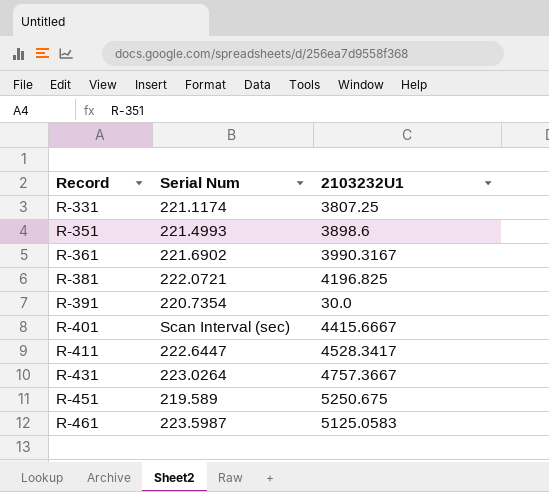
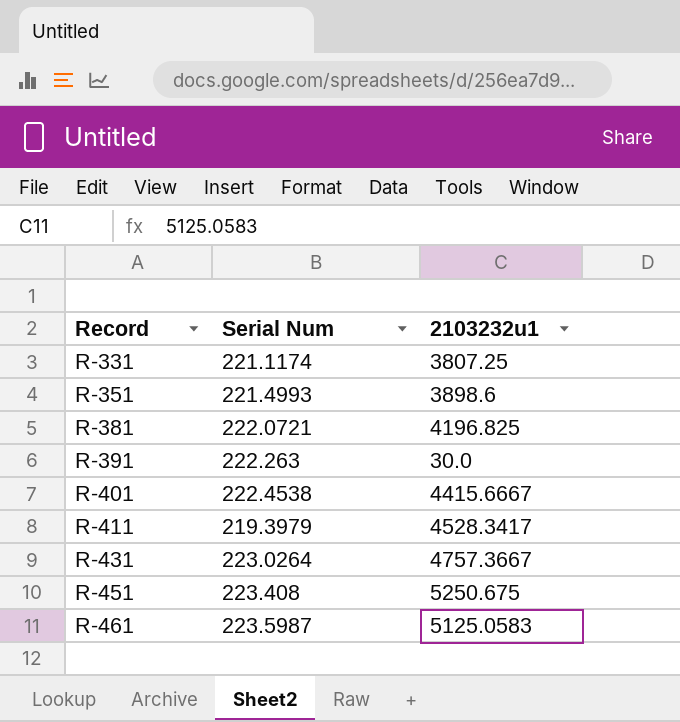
column name: 2103232U1 -> 2103232u1
row R-361: 221.6902 | 3990.3167 -> none
R-391 | Serial Num: 220.7354 -> 222.263
R-401 | Serial Num: Scan Interval (sec) -> 222.4538
R-411 | Serial Num: 222.6447 -> 219.3979
R-451 | Serial Num: 219.589 -> 223.408

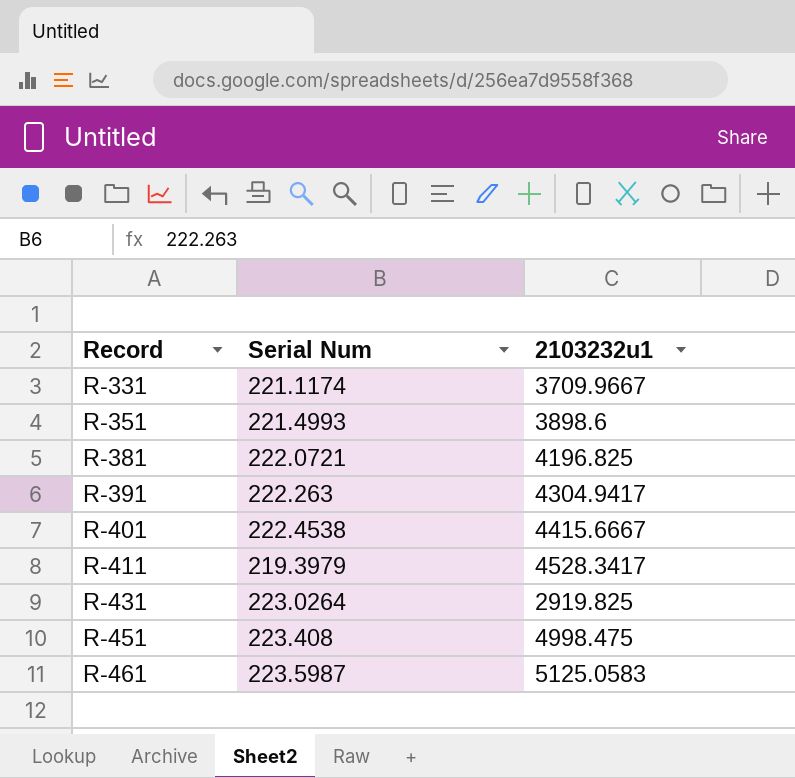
R-331 | 2103232u1: 3807.25 -> 3709.9667
R-391 | 2103232u1: 30.0 -> 4304.9417
R-431 | 2103232u1: 4757.3667 -> 2919.825
R-451 | 2103232u1: 5250.675 -> 4998.475

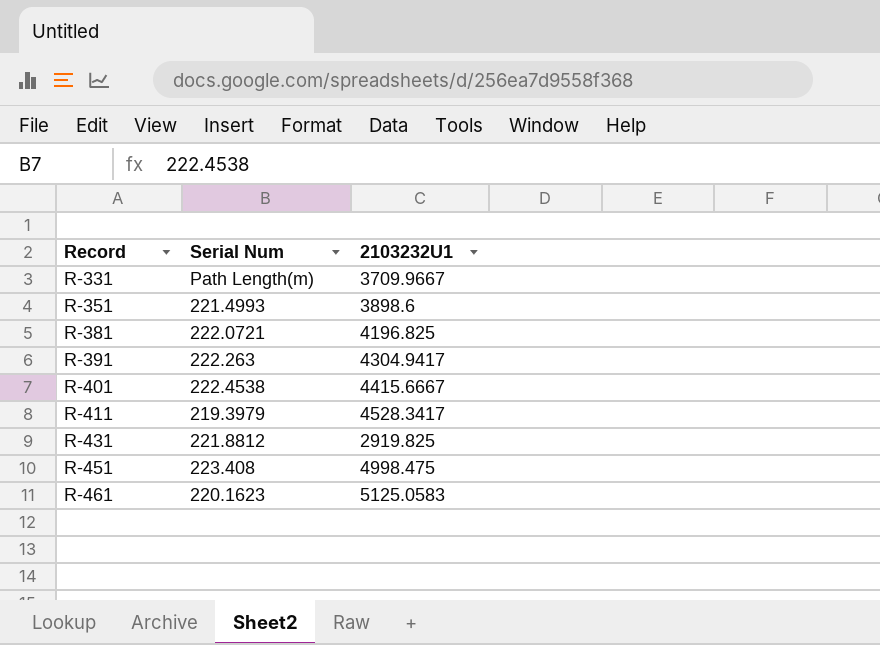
column name: 2103232u1 -> 2103232U1
R-331 | Serial Num: 221.1174 -> Path Length(m)
R-431 | Serial Num: 223.0264 -> 221.8812
R-461 | Serial Num: 223.5987 -> 220.1623

